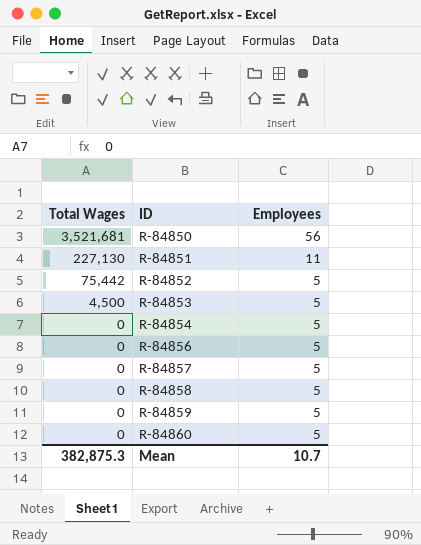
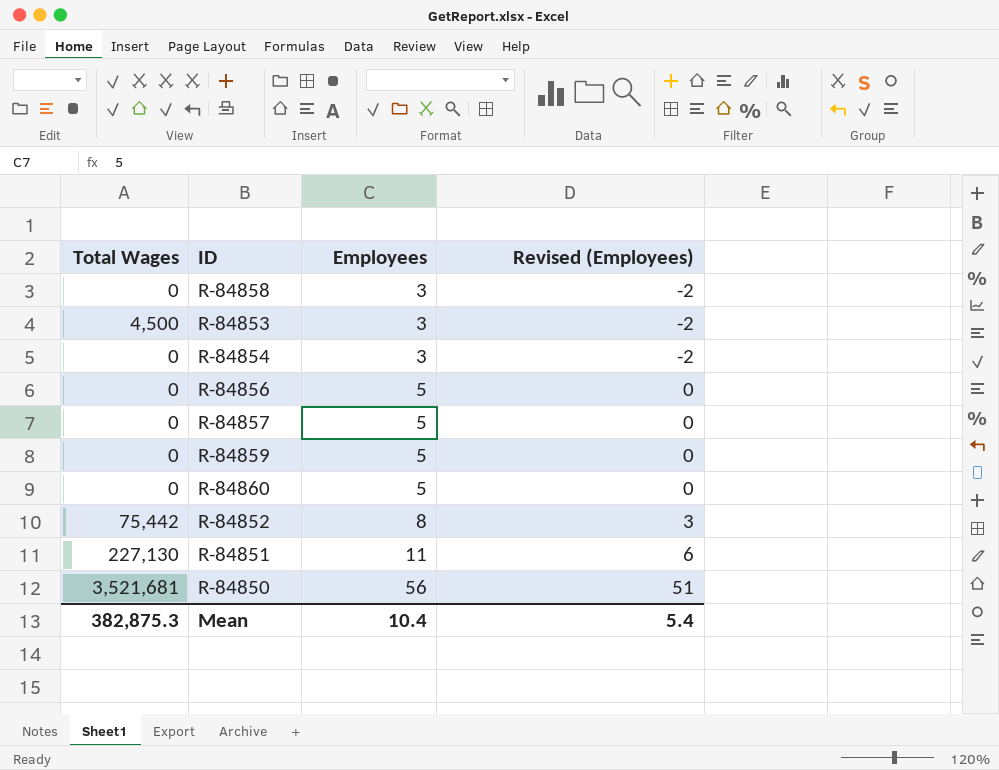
row order: Total Wages descending -> Employees ascending
column Revised (Employees) | formula: none -> [Employees] - 5
R-84858 | Employees: 5 -> 3
R-84853 | Employees: 5 -> 3
R-84854 | Employees: 5 -> 3
R-84852 | Employees: 5 -> 8
Mean | Employees: 10.7 -> 10.4

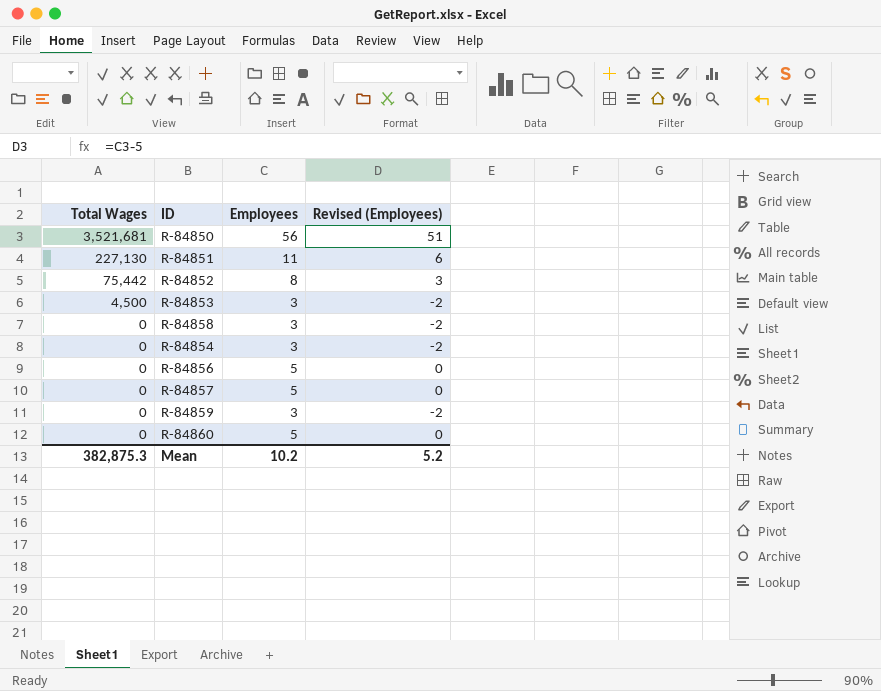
row order: Employees ascending -> Total Wages descending
R-84859 | Employees: 5 -> 3
R-84859 | Revised (Employees): 0 -> -2
Mean | Employees: 10.4 -> 10.2
Mean | Revised (Employees): 5.4 -> 5.2

